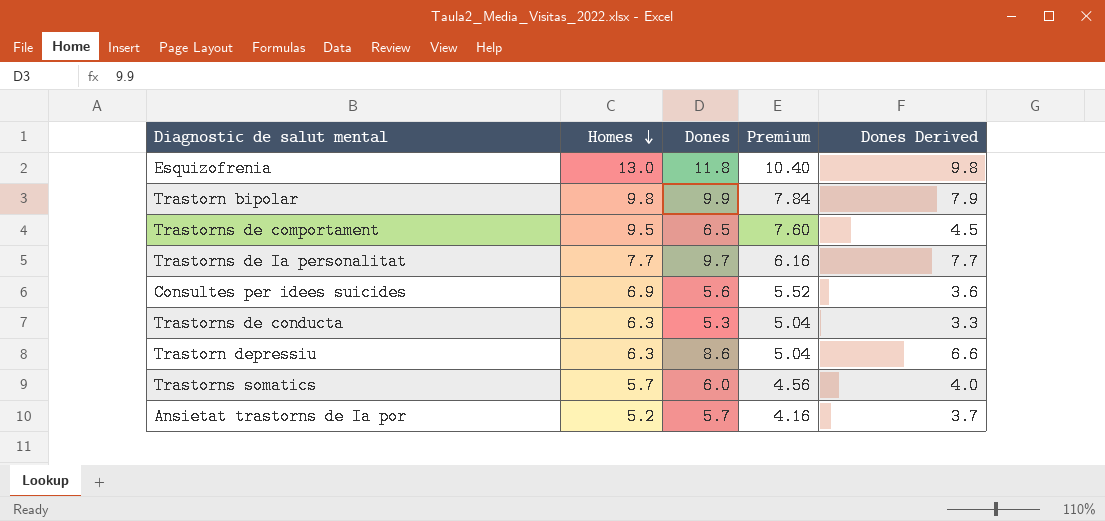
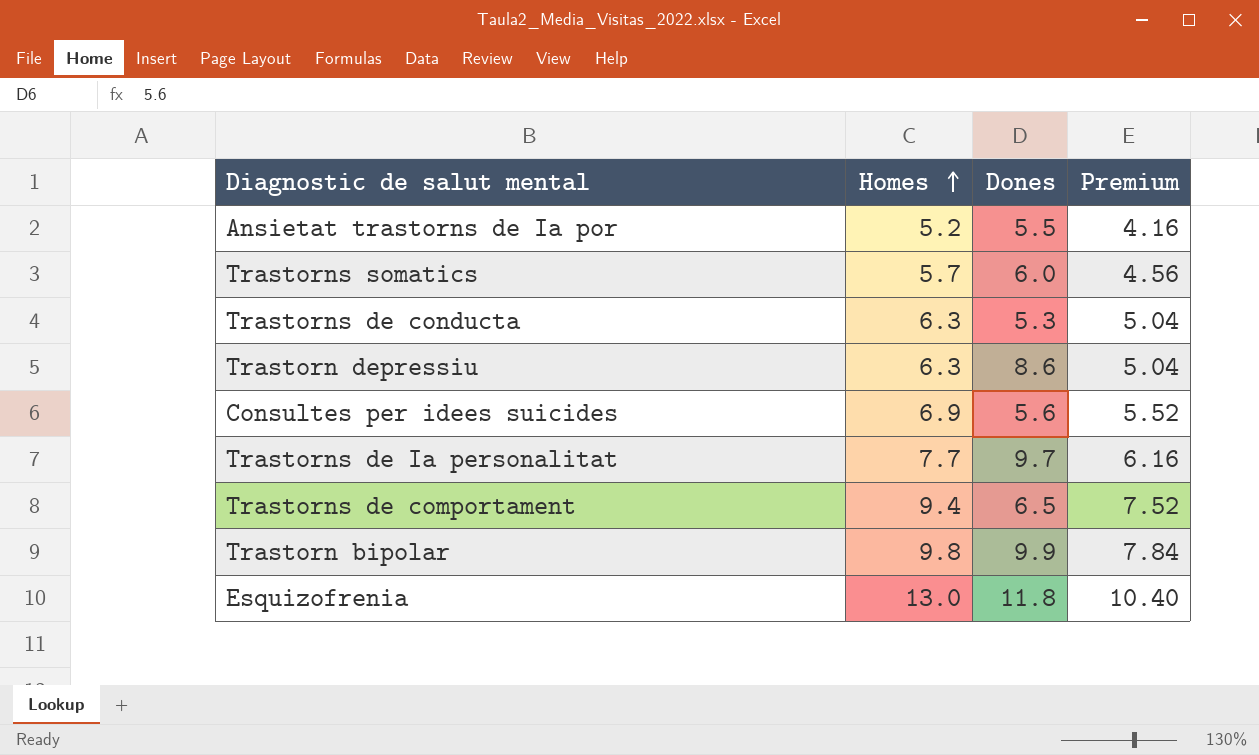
row order: Homes descending -> Homes ascending
column Dones Derived | formula: [Dones] - 2 -> none
Ansietat trastorns de Ia por | Dones: 5.7 -> 5.5
Trastorns de comportament | Homes: 9.5 -> 9.4
Trastorns de comportament | Premium: 7.60 -> 7.52

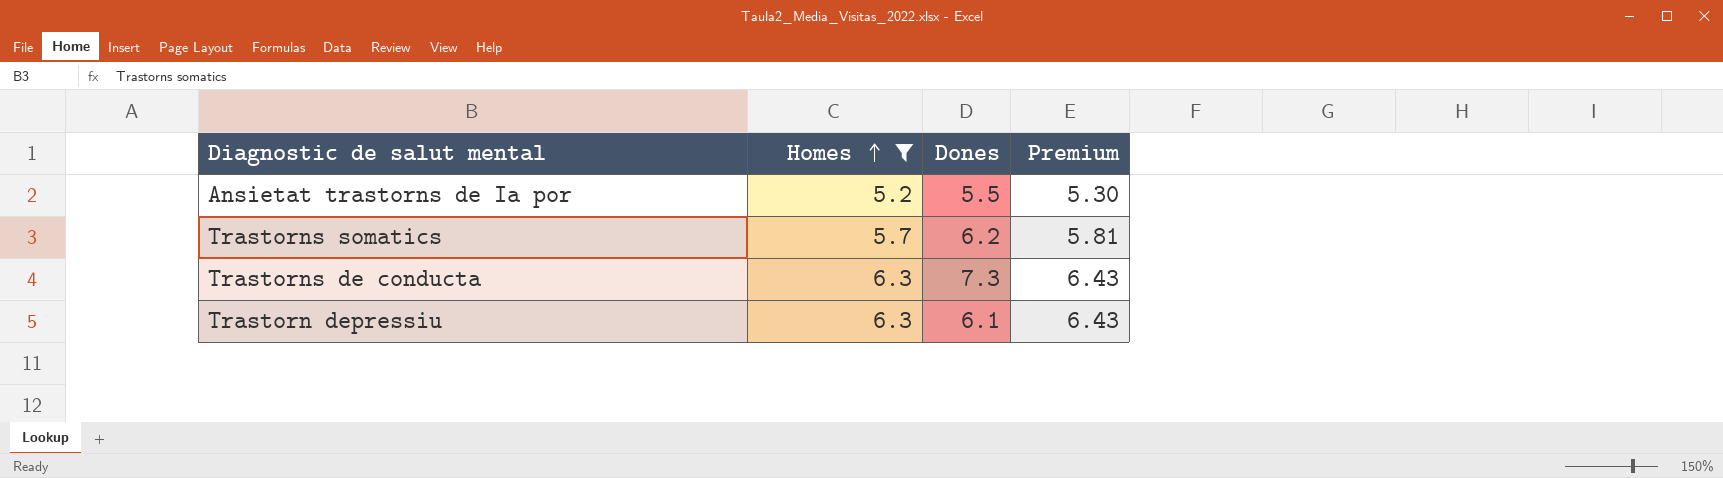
filter: none -> Homes <= 6.3
column Premium | formula: [Homes] * 0.8 -> [Homes] * 1.02
Trastorns somatics | Dones: 6.0 -> 6.2
Trastorns de conducta | Dones: 5.3 -> 7.3
Trastorn depressiu | Dones: 8.6 -> 6.1

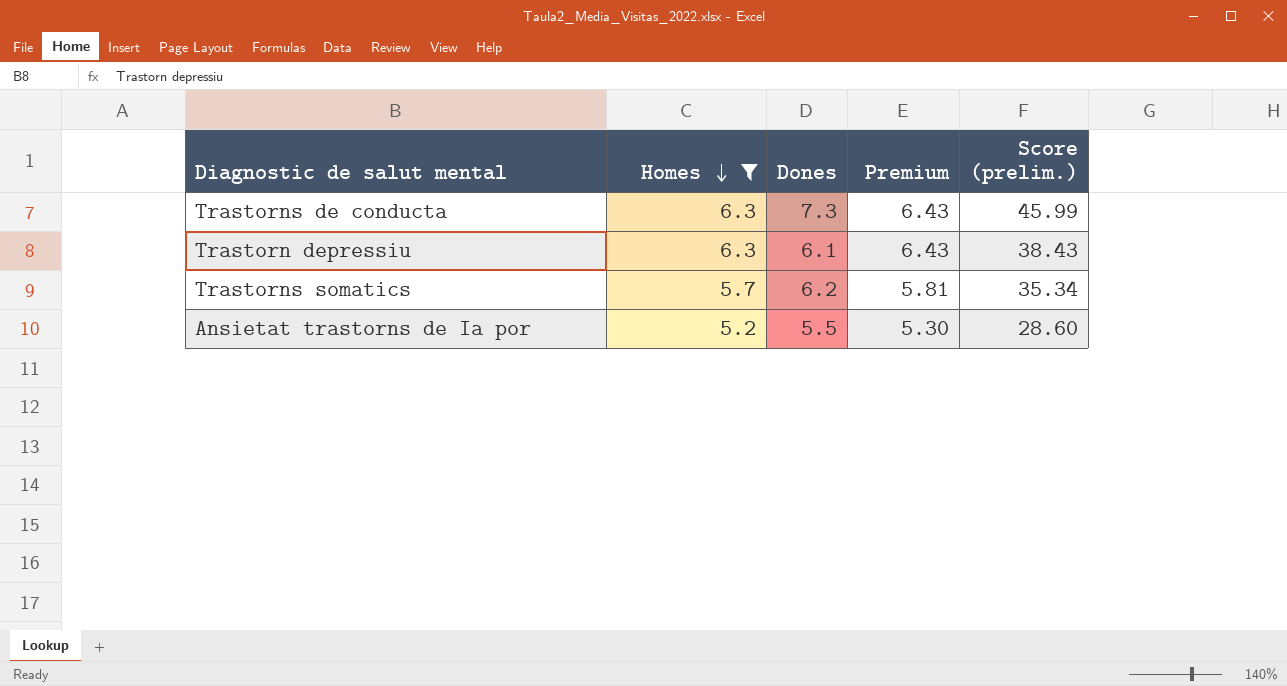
row order: Homes ascending -> Homes descending
column Score (prelim.) | formula: none -> [Homes] * [Dones]

